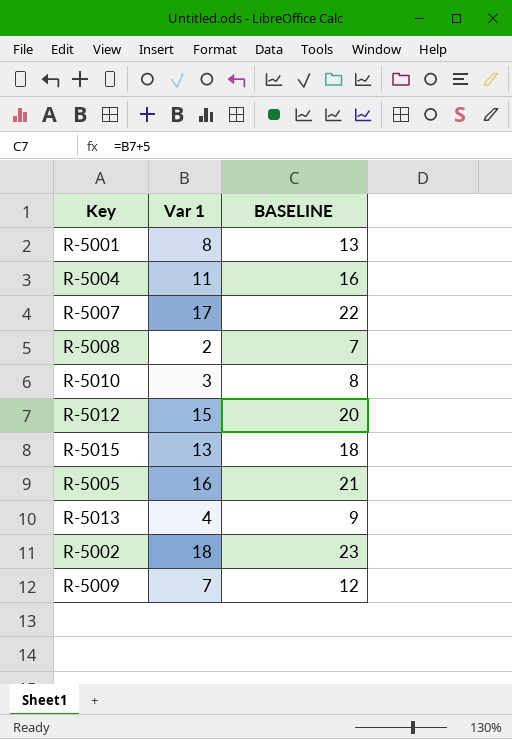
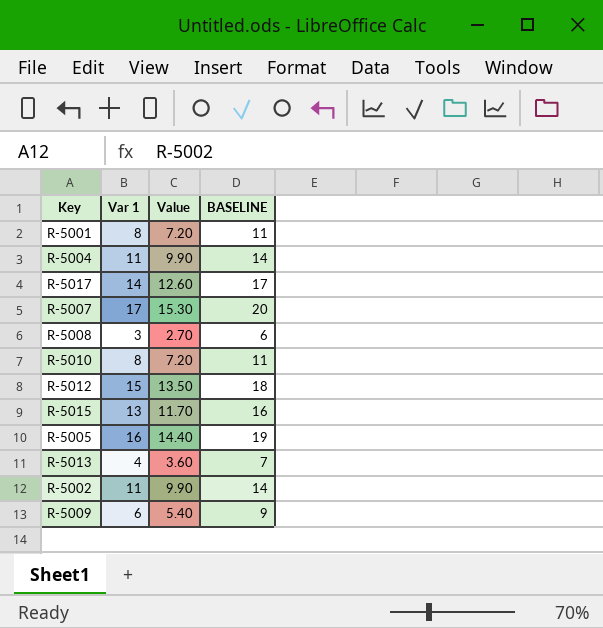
column Value | formula: none -> [Var 1] * 0.9
column BASELINE | formula: [Var 1] + 5 -> [Var 1] + 3
row R-5017: none -> 14 | 12.60 | 17
R-5008 | Var 1: 2 -> 3
R-5010 | Var 1: 3 -> 8
R-5002 | Var 1: 18 -> 11
R-5009 | Var 1: 7 -> 6

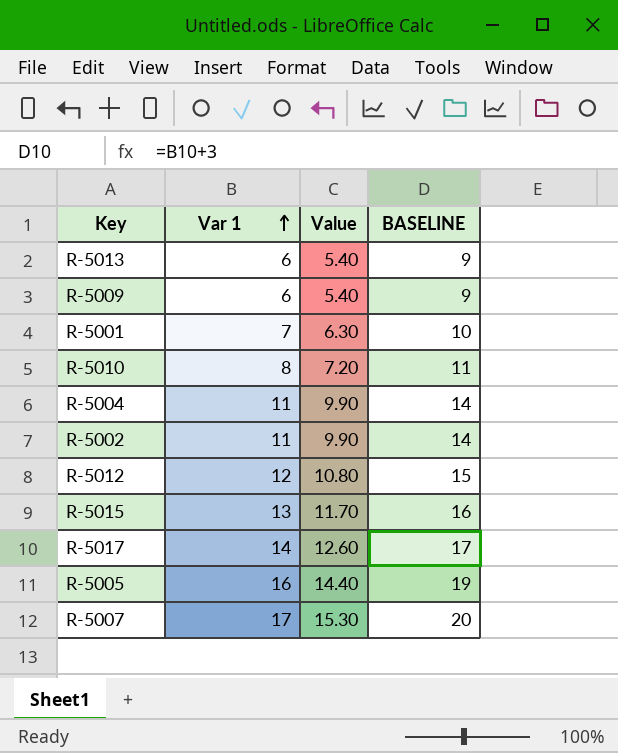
row order: none -> Var 1 ascending
row R-5008: 3 | 2.70 | 6 -> none
R-5013 | Var 1: 4 -> 6
R-5013 | Value: 3.60 -> 5.40
R-5013 | BASELINE: 7 -> 9
R-5001 | Var 1: 8 -> 7
R-5001 | Value: 7.20 -> 6.30
R-5001 | BASELINE: 11 -> 10
R-5012 | Var 1: 15 -> 12
R-5012 | Value: 13.50 -> 10.80
R-5012 | BASELINE: 18 -> 15

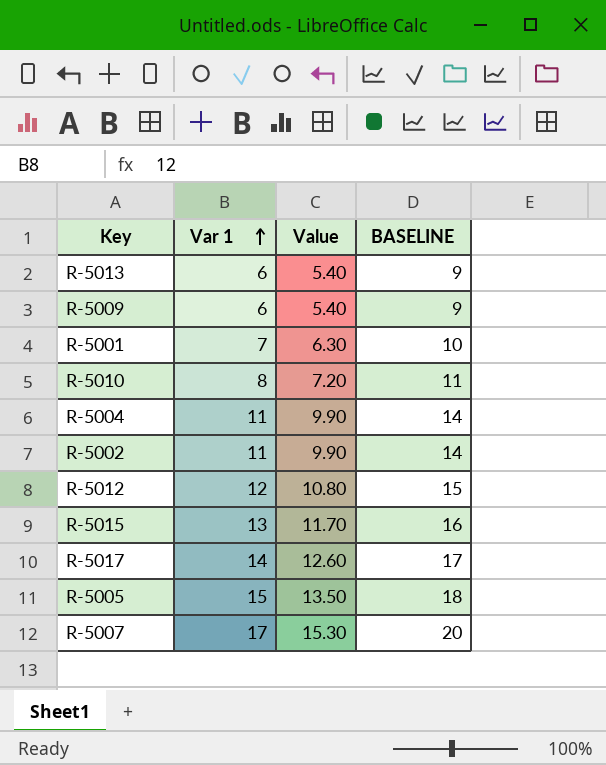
R-5005 | Var 1: 16 -> 15
R-5005 | Value: 14.40 -> 13.50
R-5005 | BASELINE: 19 -> 18

